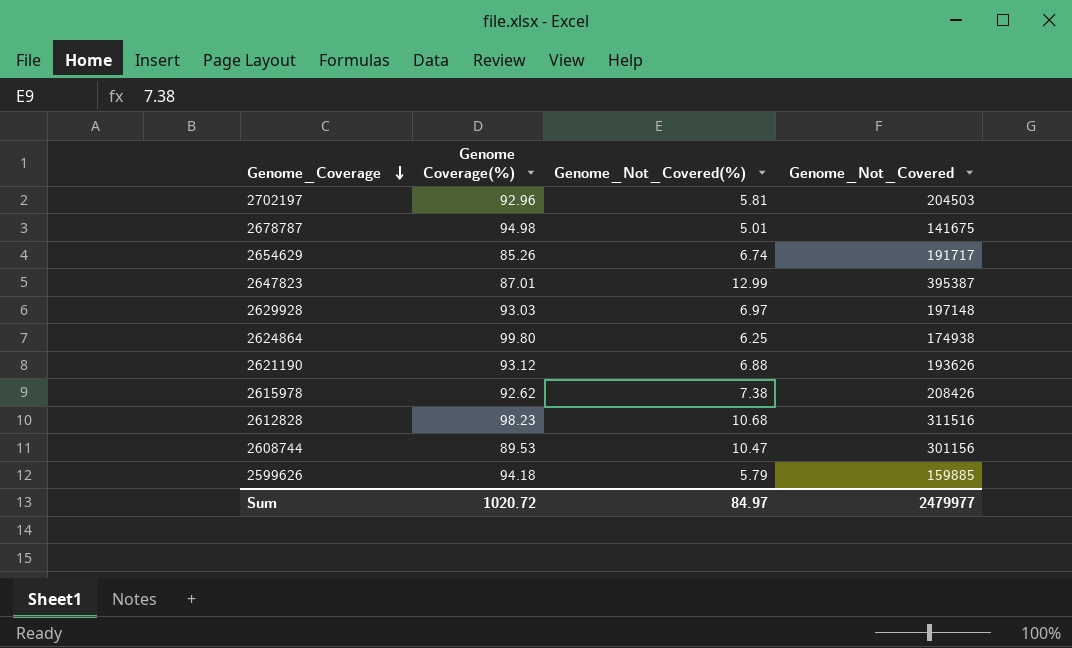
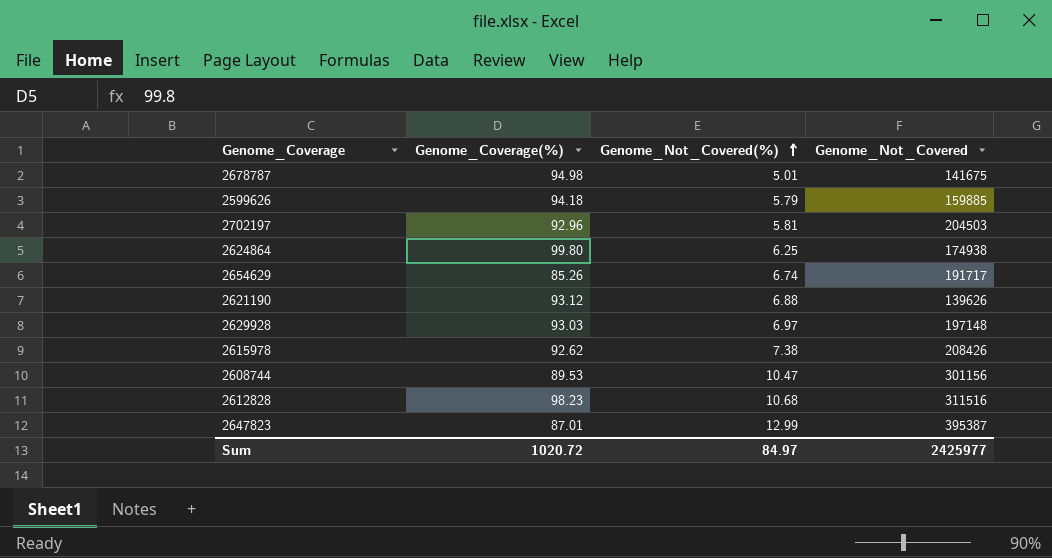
row order: Genome_Coverage descending -> Genome_Not_Covered(%) ascending
column name: Genome Coverage(%) -> Genome_Coverage(%)
2621190 | Genome_Not_Covered: 193626 -> 139626
Sum | Genome_Not_Covered: 2479977 -> 2425977

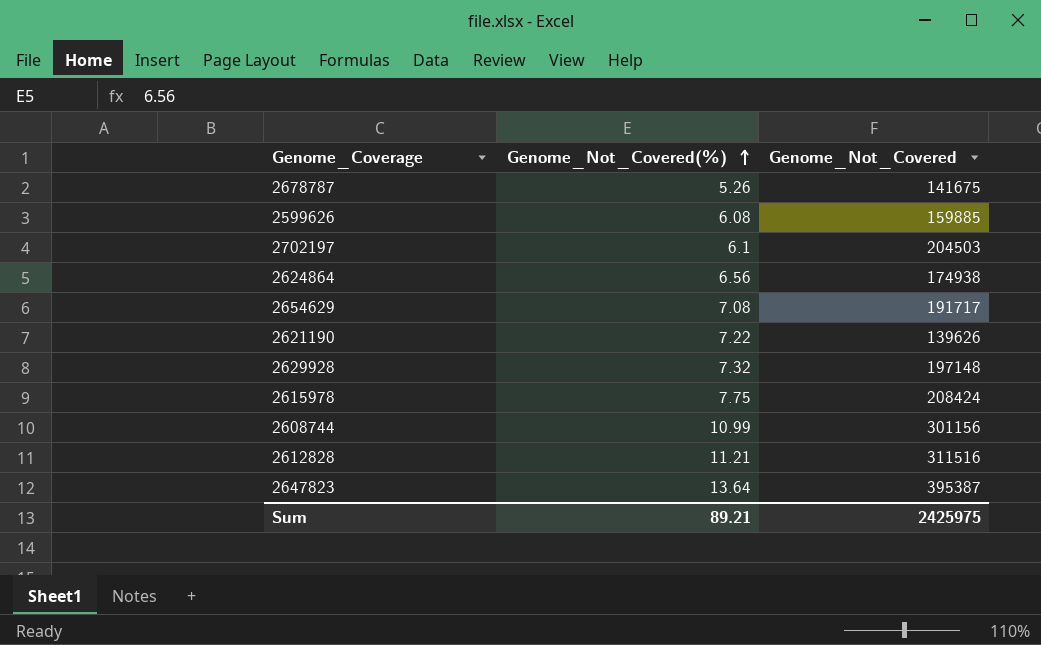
column Genome_Coverage(%) | position: 2 -> none
2678787 | Genome_Not_Covered(%): 5.01 -> 5.26
2599626 | Genome_Not_Covered(%): 5.79 -> 6.08
2702197 | Genome_Not_Covered(%): 5.81 -> 6.1
2624864 | Genome_Not_Covered(%): 6.25 -> 6.56
2654629 | Genome_Not_Covered(%): 6.74 -> 7.08
2621190 | Genome_Not_Covered(%): 6.88 -> 7.22
2629928 | Genome_Not_Covered(%): 6.97 -> 7.32
2615978 | Genome_Not_Covered(%): 7.38 -> 7.75
2615978 | Genome_Not_Covered: 208426 -> 208424
2608744 | Genome_Not_Covered(%): 10.47 -> 10.99
2612828 | Genome_Not_Covered(%): 10.68 -> 11.21
2647823 | Genome_Not_Covered(%): 12.99 -> 13.64
Sum | Genome_Not_Covered(%): 84.97 -> 89.21
Sum | Genome_Not_Covered: 2425977 -> 2425975

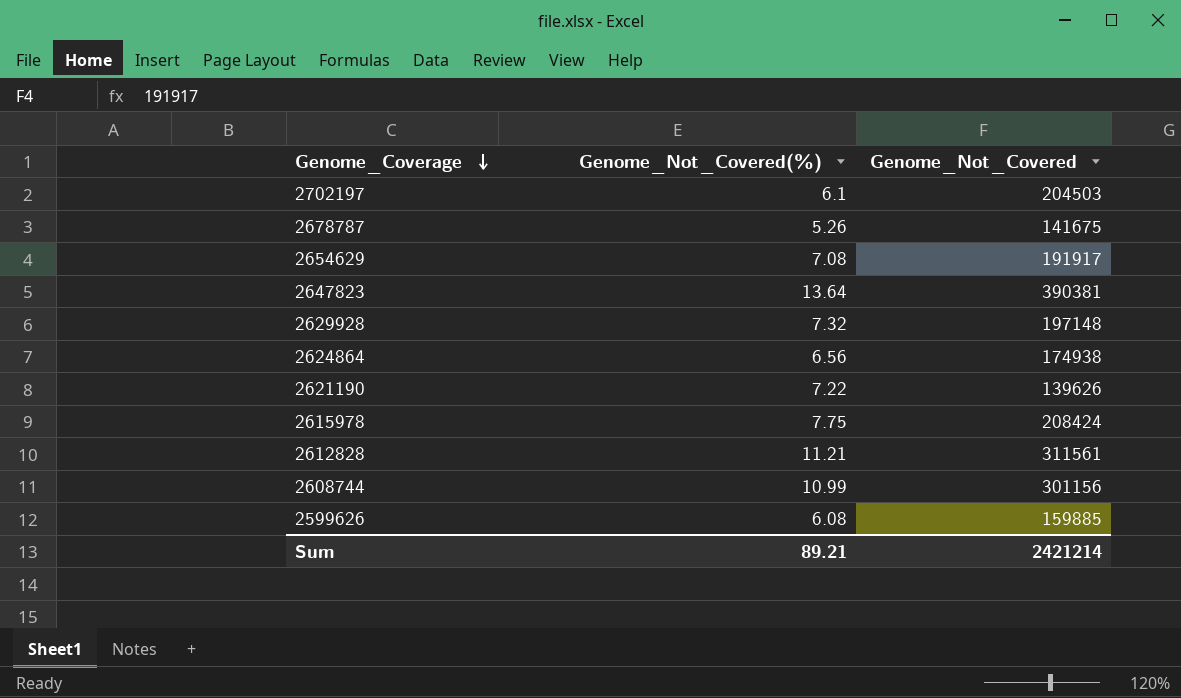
row order: Genome_Not_Covered(%) ascending -> Genome_Coverage descending
2654629 | Genome_Not_Covered: 191717 -> 191917
2647823 | Genome_Not_Covered: 395387 -> 390381
2612828 | Genome_Not_Covered: 311516 -> 311561
Sum | Genome_Not_Covered: 2425975 -> 2421214

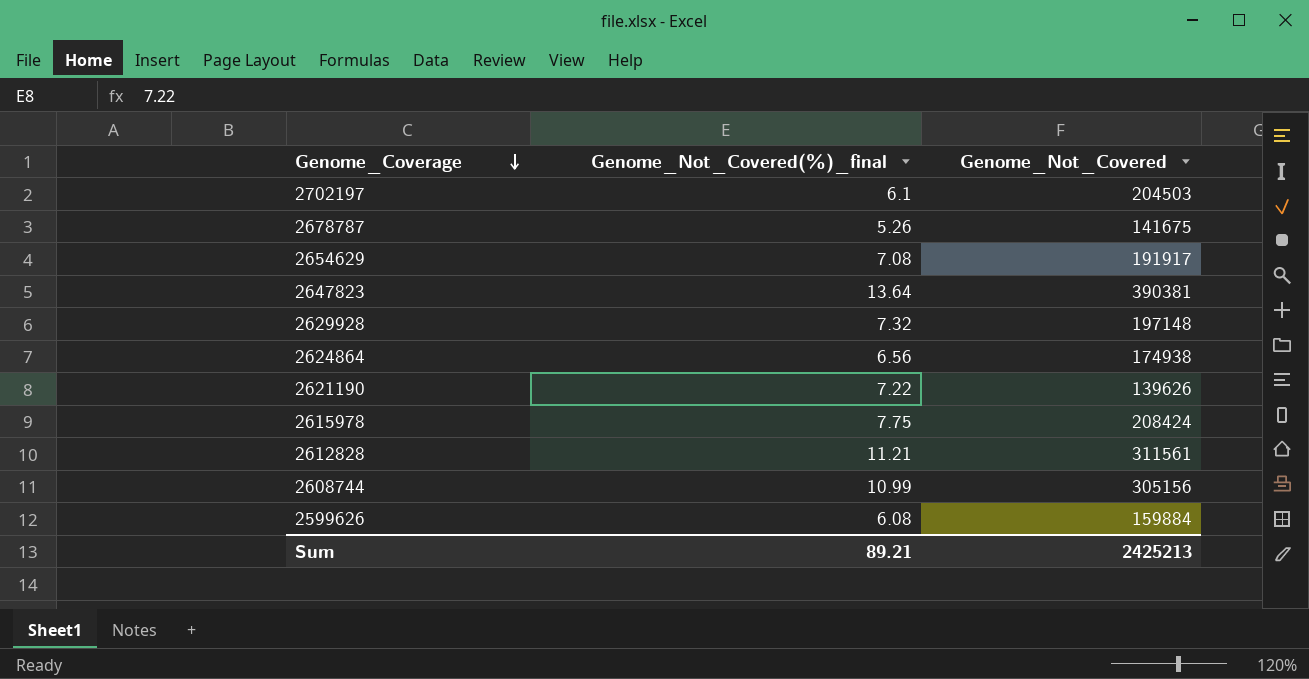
column name: Genome_Not_Covered(%) -> Genome_Not_Covered(%)_final
2608744 | Genome_Not_Covered: 301156 -> 305156
2599626 | Genome_Not_Covered: 159885 -> 159884
Sum | Genome_Not_Covered: 2421214 -> 2425213

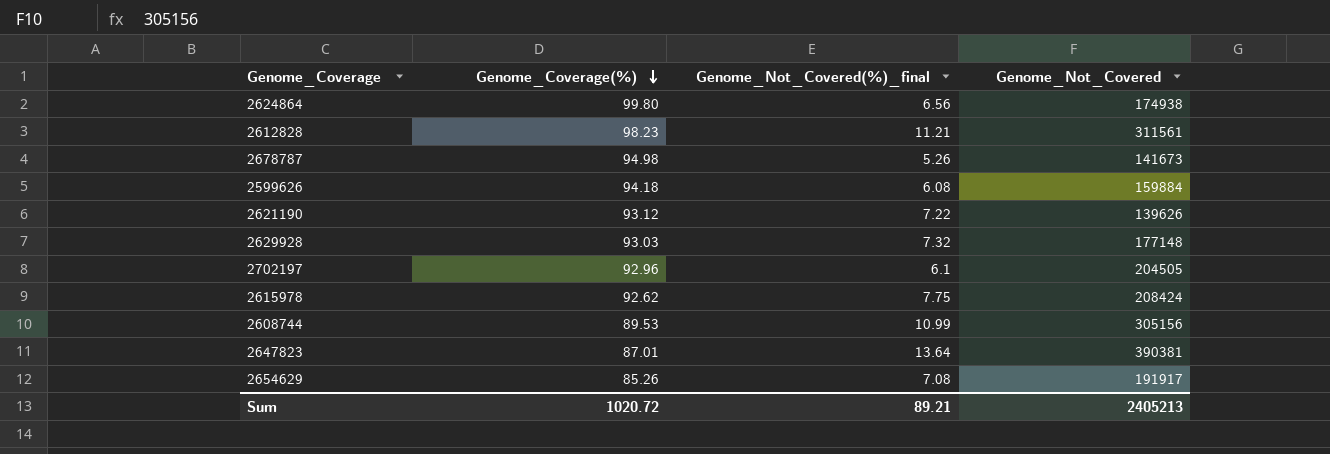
row order: Genome_Coverage descending -> Genome_Coverage(%) descending
column Genome_Coverage(%) | position: none -> 2
2678787 | Genome_Not_Covered: 141675 -> 141673
2629928 | Genome_Not_Covered: 197148 -> 177148
2702197 | Genome_Not_Covered: 204503 -> 204505
Sum | Genome_Not_Covered: 2425213 -> 2405213

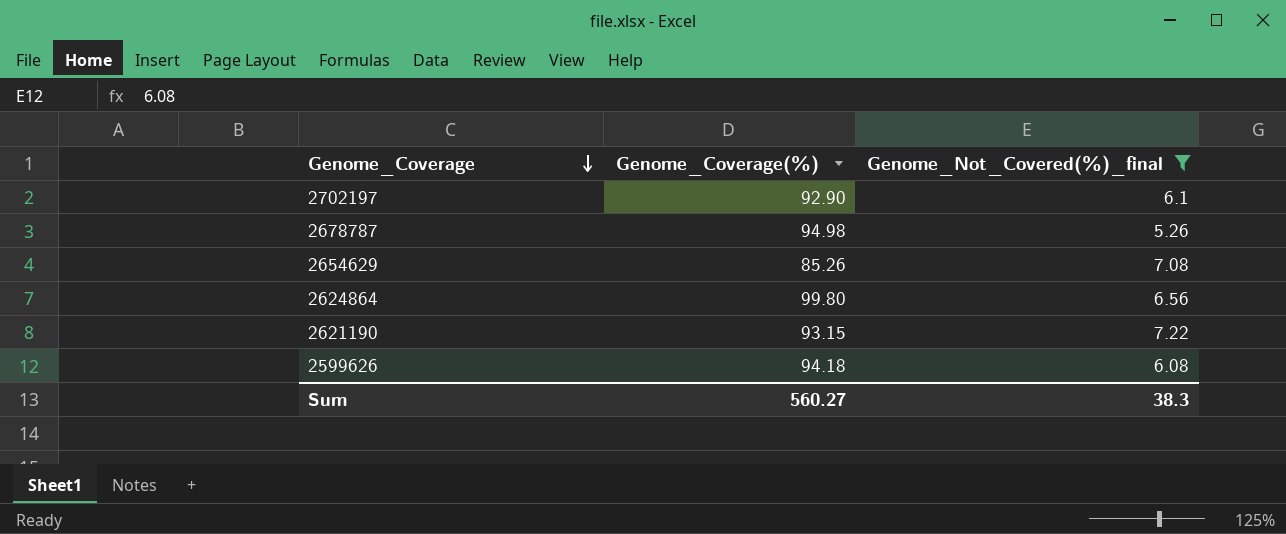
filter: none -> Genome_Not_Covered(%)_final <= 7.22
row order: Genome_Coverage(%) descending -> Genome_Coverage descending
column Genome_Not_Covered | position: 4 -> none
2702197 | Genome_Coverage(%): 92.96 -> 92.90
2621190 | Genome_Coverage(%): 93.12 -> 93.15
Sum | Genome_Coverage(%): 1020.72 -> 560.27
Sum | Genome_Not_Covered(%)_final: 89.21 -> 38.3

